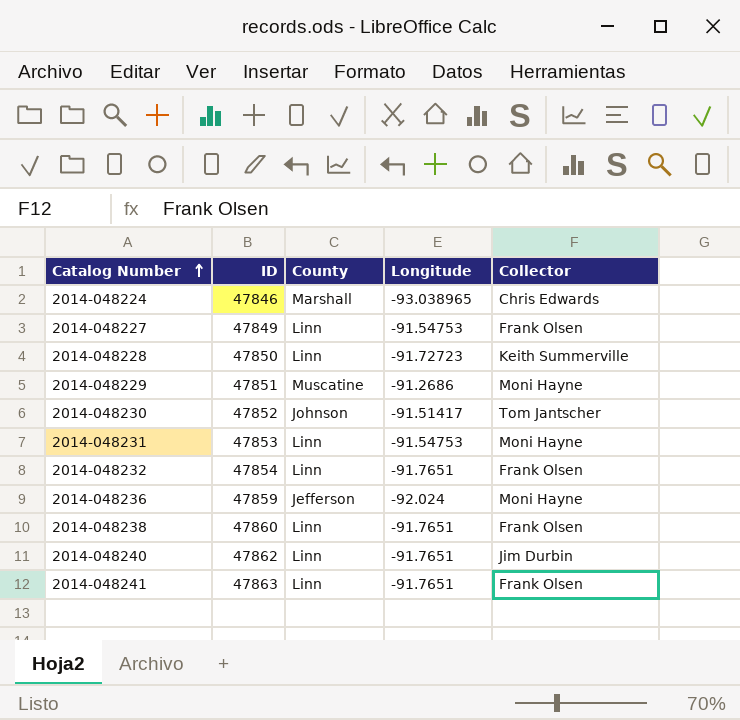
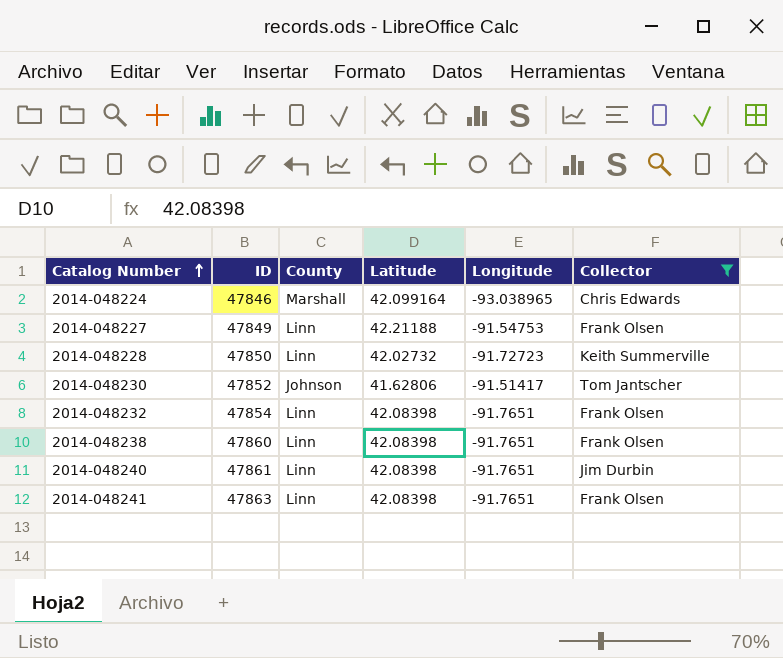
filter: none -> Collector != Moni Hayne
column Latitude | position: none -> 4
2014-048240 | ID: 47862 -> 47861

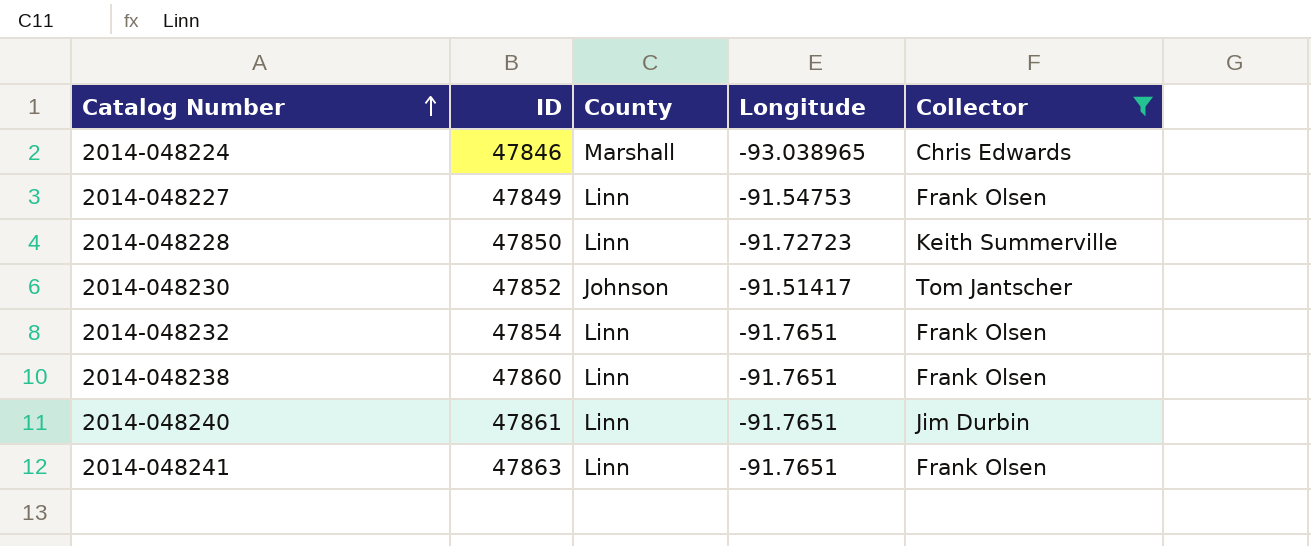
column Latitude | position: 4 -> none

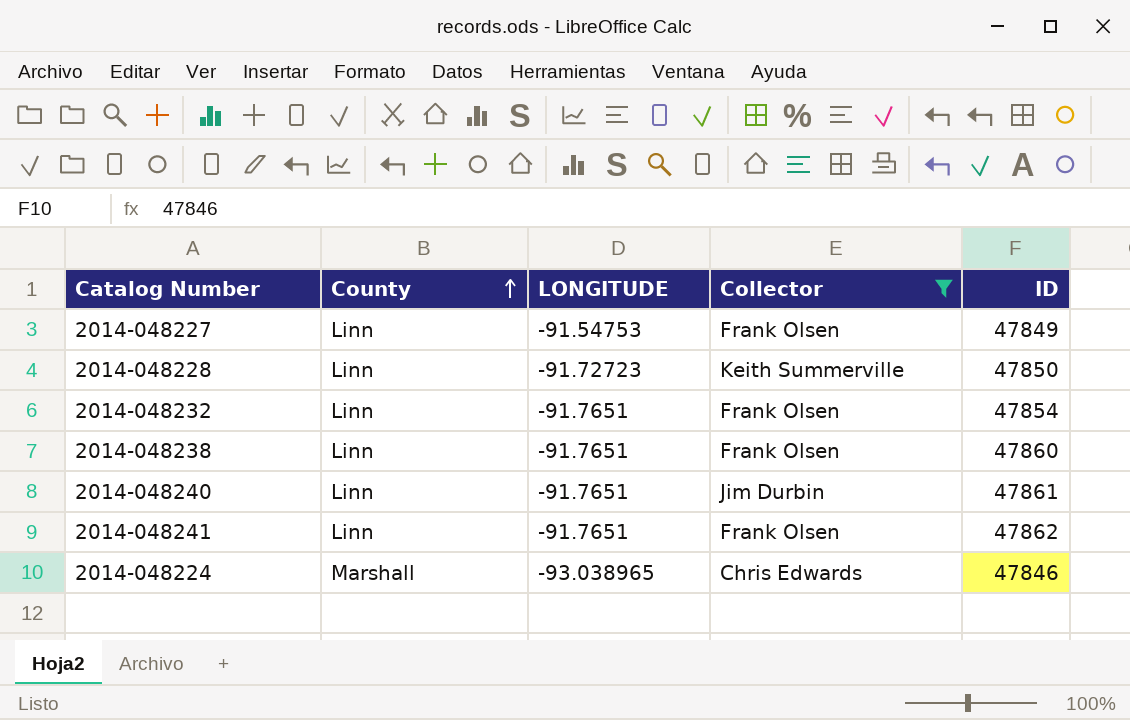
row order: Catalog Number ascending -> County ascending
column name: Longitude -> LONGITUDE
column ID | position: 2 -> 5
row 2014-048230: 47852 | Johnson | -91.51417 | Tom Jantscher -> none
2014-048241 | ID: 47863 -> 47862

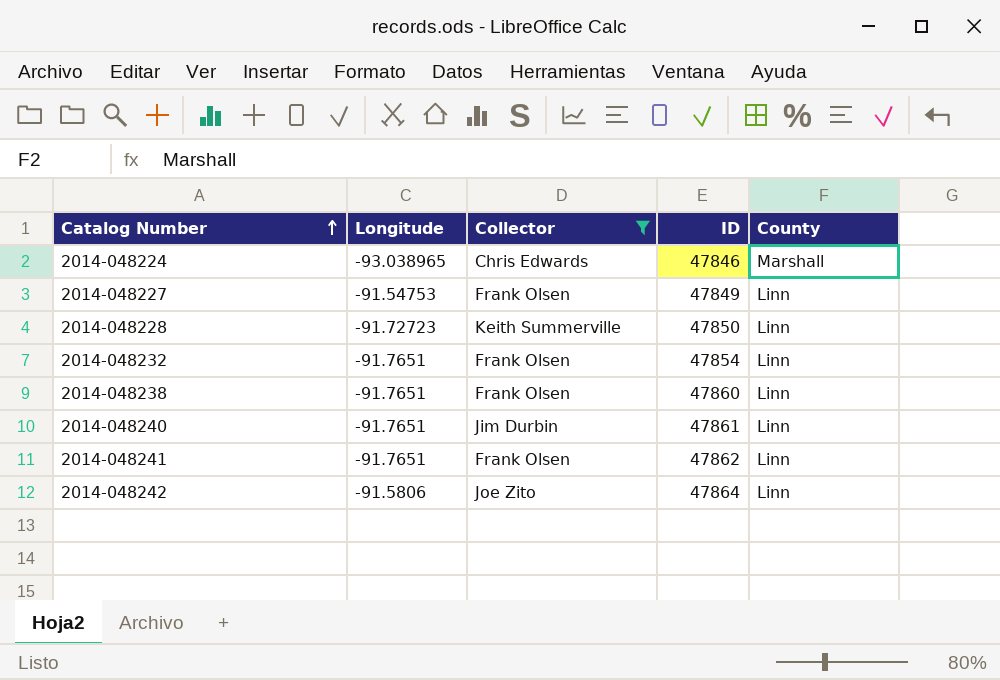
row order: County ascending -> Catalog Number ascending
column name: LONGITUDE -> Longitude
column County | position: 2 -> 5
row 2014-048242: none -> -91.5806 | Joe Zito | 47864 | Linn

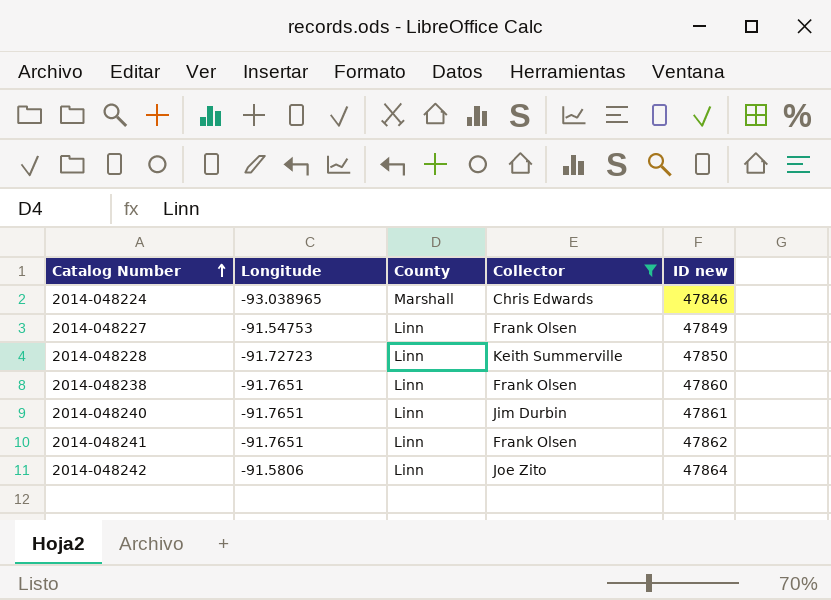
column County | position: 5 -> 3
column name: ID -> ID new
row 2014-048232: -91.7651 | Frank Olsen | 47854 | Linn -> none

